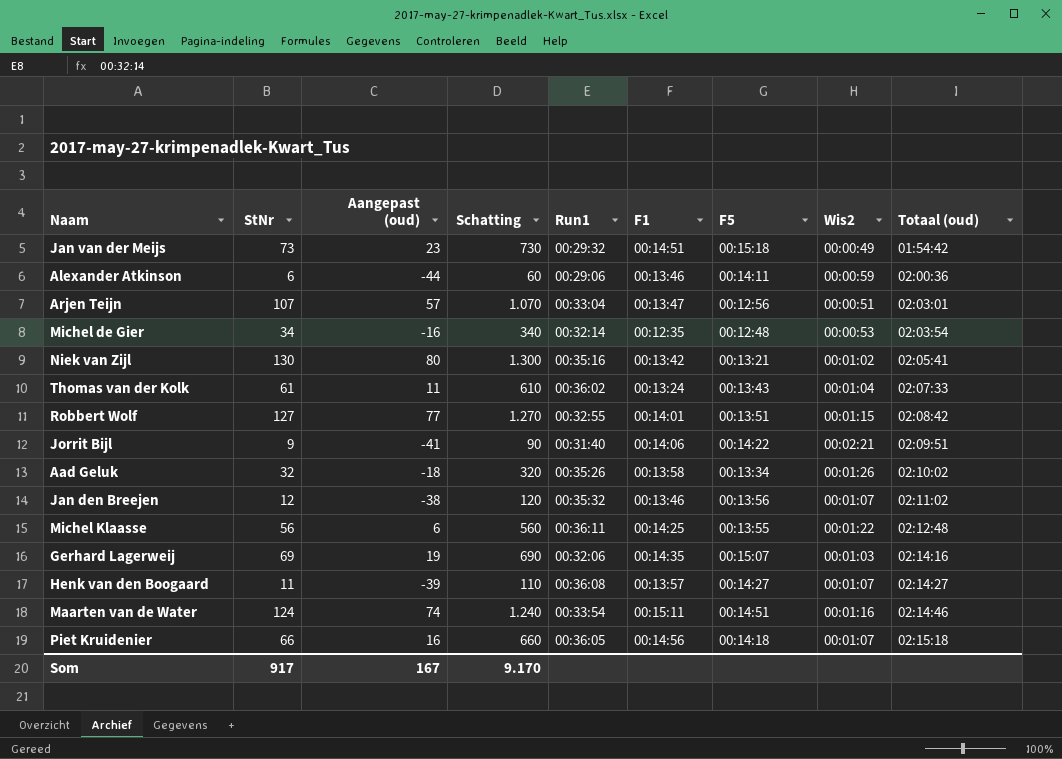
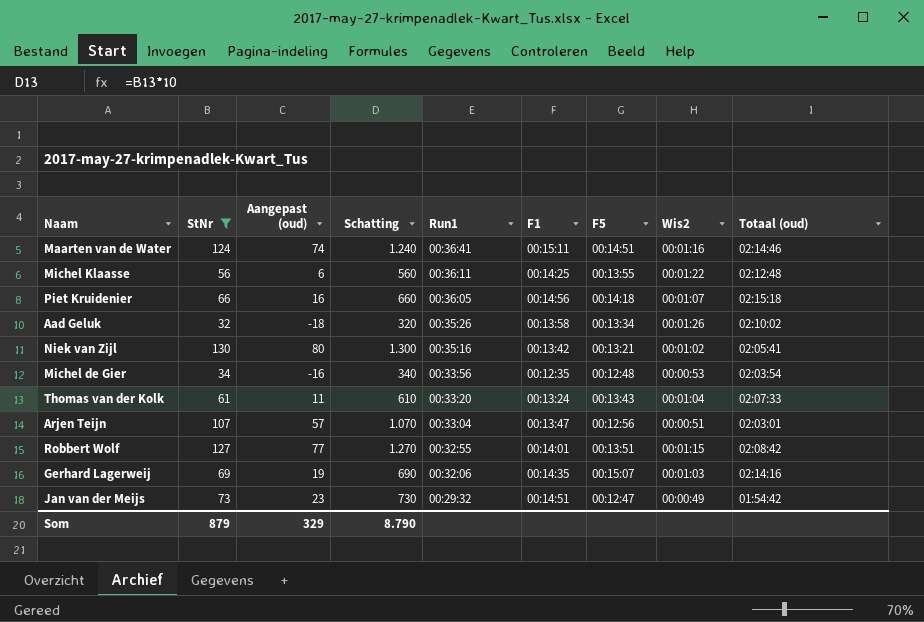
filter: none -> StNr >= 32
row order: Totaal (oud) ascending -> Run1 descending
Maarten van de Water | Run1: 00:33:54 -> 00:36:41
Michel de Gier | Run1: 00:32:14 -> 00:33:56
Thomas van der Kolk | Run1: 00:36:02 -> 00:33:20
Jan van der Meijs | F5: 00:15:18 -> 00:12:47
Som | StNr: 917 -> 879
Som | Aangepast (oud): 167 -> 329
Som | Schatting: 9.170 -> 8.790

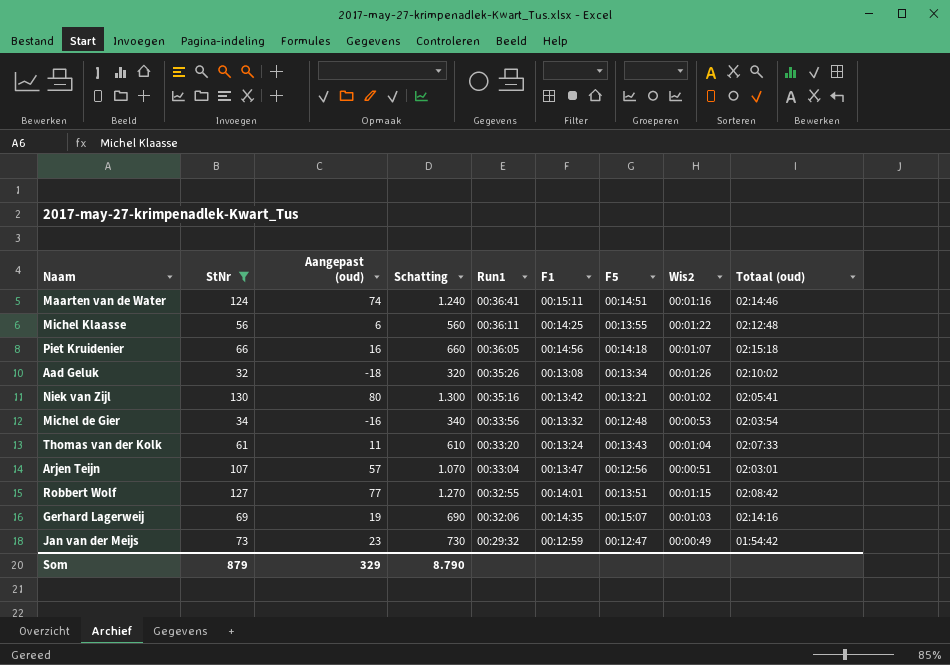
Aad Geluk | F1: 00:13:58 -> 00:13:08
Michel de Gier | F1: 00:12:35 -> 00:13:32
Jan van der Meijs | F1: 00:14:51 -> 00:12:59

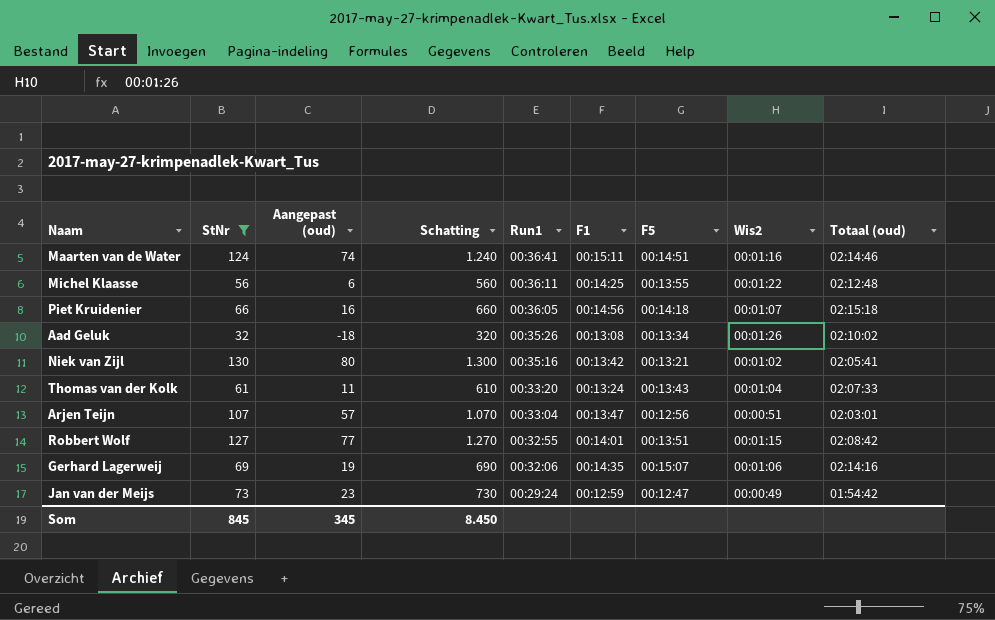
row Michel de Gier: 34 | -16 | 340 | 00:33:56 | 00:13:32 | 00:12:48 | 00:00:53 | 02:03:54 -> none
Gerhard Lagerweij | Wis2: 00:01:03 -> 00:01:06
Jan van der Meijs | Run1: 00:29:32 -> 00:29:24
Som | StNr: 879 -> 845
Som | Aangepast (oud): 329 -> 345
Som | Schatting: 8.790 -> 8.450

